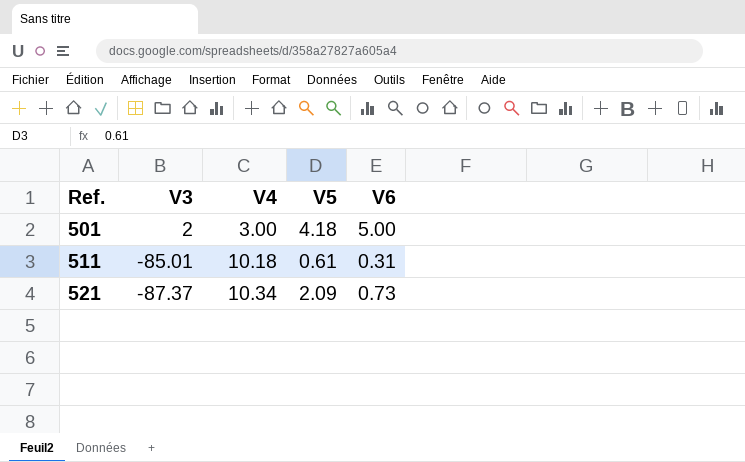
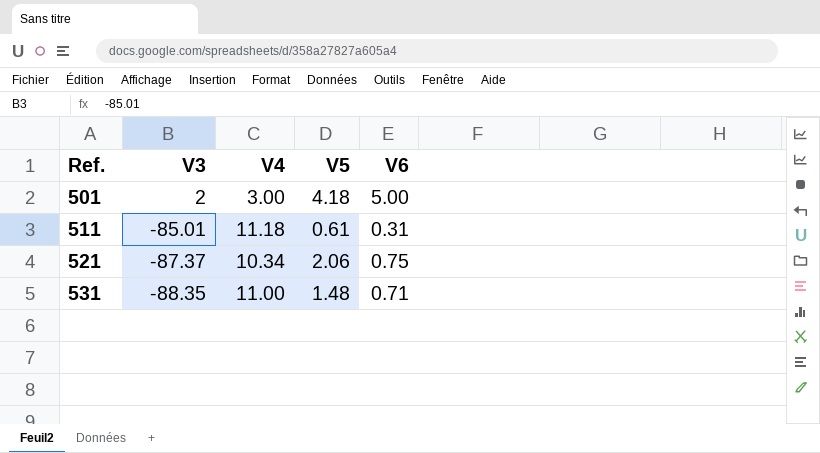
511 | V4: 10.18 -> 11.18
521 | V5: 2.09 -> 2.06
521 | V6: 0.73 -> 0.75
row 531: none -> -88.35 | 11.00 | 1.48 | 0.71

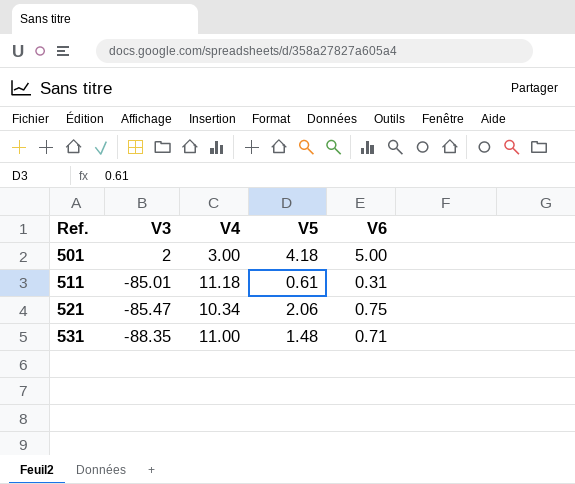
521 | V3: -87.37 -> -85.47

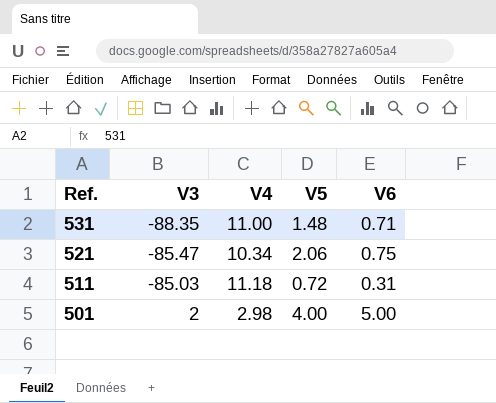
row order: Ref. ascending -> Ref. descending
511 | V3: -85.01 -> -85.03
511 | V5: 0.61 -> 0.72
501 | V4: 3.00 -> 2.98
501 | V5: 4.18 -> 4.00

